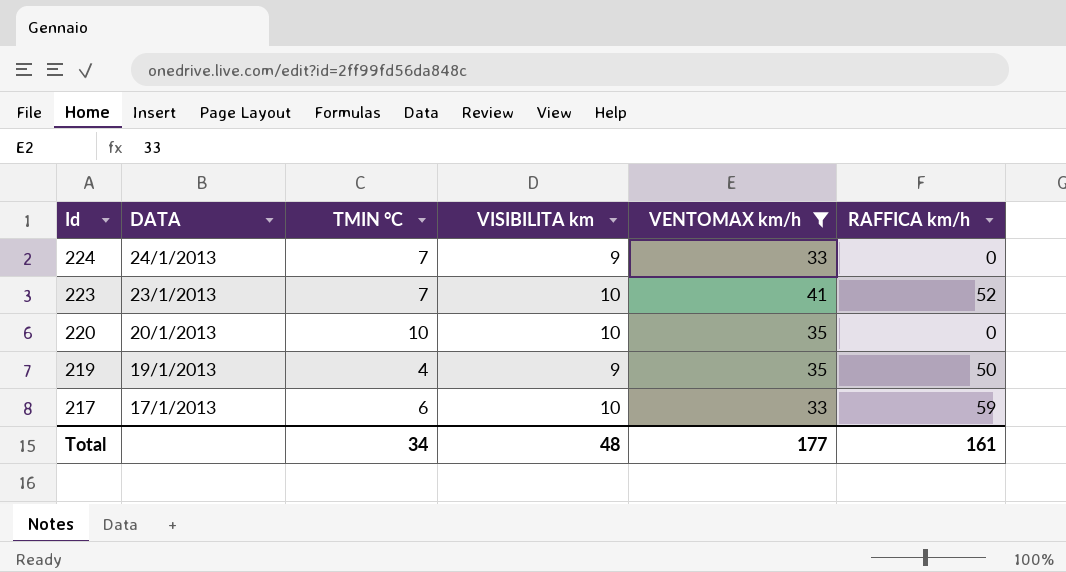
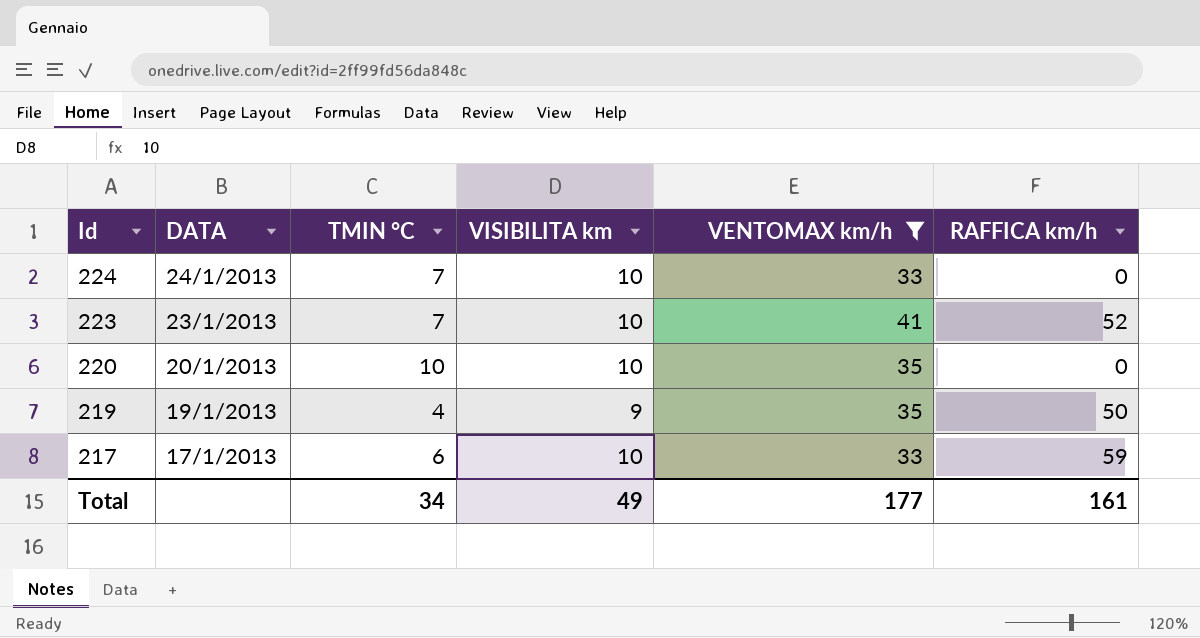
224 | VISIBILITA km: 9 -> 10
Total | VISIBILITA km: 48 -> 49

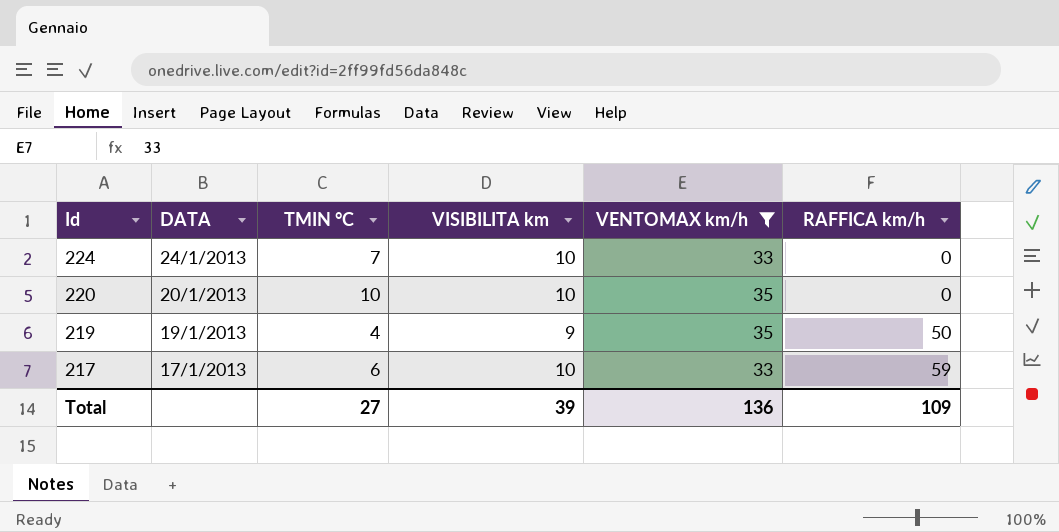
row 223: 23/1/2013 | 7 | 10 | 41 | 52 -> none
Total | TMIN °C: 34 -> 27
Total | VISIBILITA km: 49 -> 39
Total | VENTOMAX km/h: 177 -> 136
Total | RAFFICA km/h: 161 -> 109

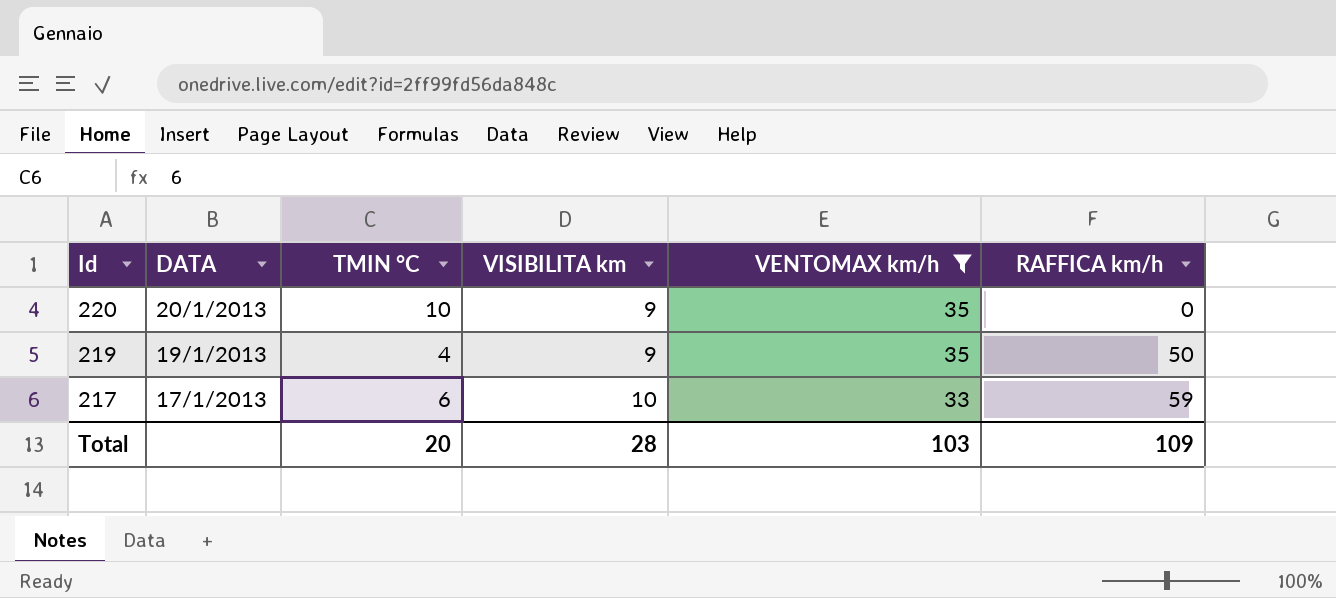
row 224: 24/1/2013 | 7 | 10 | 33 | 0 -> none
220 | VISIBILITA km: 10 -> 9
Total | TMIN °C: 27 -> 20
Total | VISIBILITA km: 39 -> 28
Total | VENTOMAX km/h: 136 -> 103

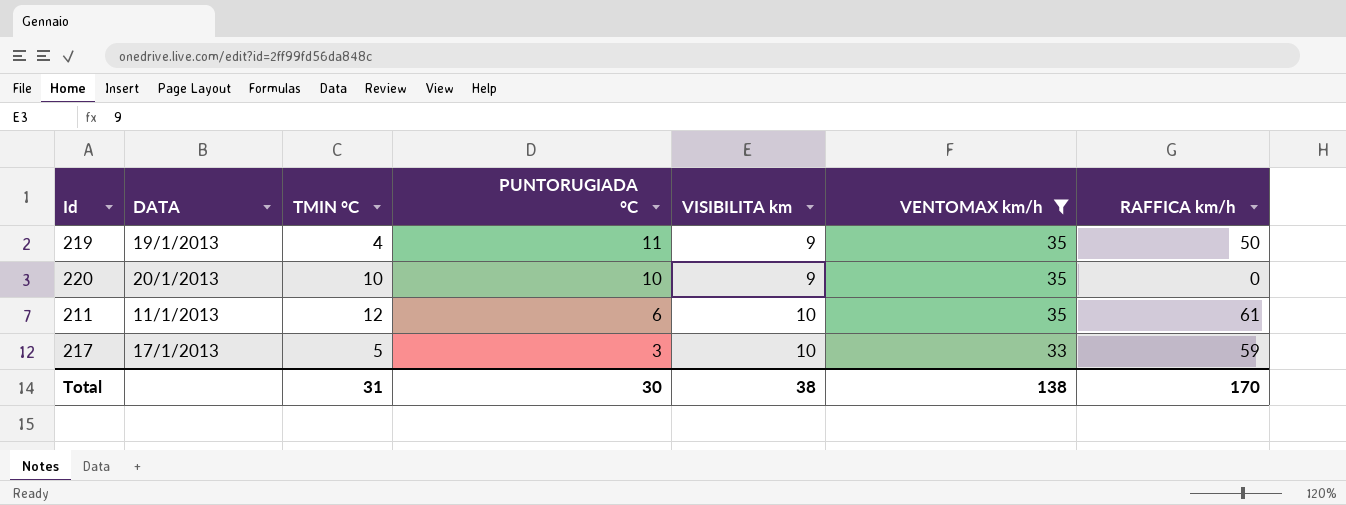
row order: Id descending -> PUNTORUGIADA °C descending
column PUNTORUGIADA °C | position: none -> 4
row 211: none -> 11/1/2013 | 12 | 6 | 10 | 35 | 61
217 | TMIN °C: 6 -> 5
Total | TMIN °C: 20 -> 31
Total | VISIBILITA km: 28 -> 38
Total | VENTOMAX km/h: 103 -> 138
Total | RAFFICA km/h: 109 -> 170

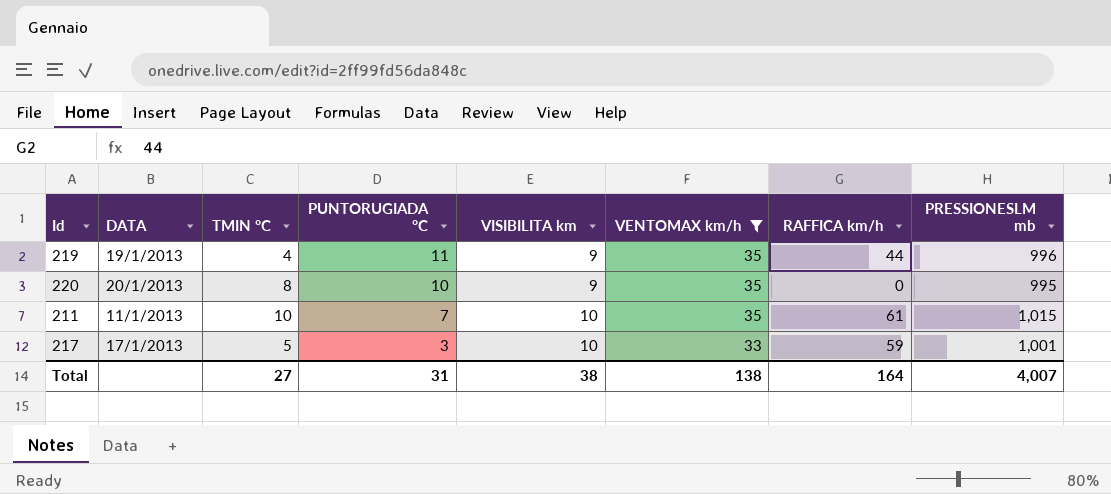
column PRESSIONESLM mb | position: none -> 8
219 | RAFFICA km/h: 50 -> 44
220 | TMIN °C: 10 -> 8
211 | TMIN °C: 12 -> 10
211 | PUNTORUGIADA °C: 6 -> 7
Total | TMIN °C: 31 -> 27
Total | PUNTORUGIADA °C: 30 -> 31
Total | RAFFICA km/h: 170 -> 164

